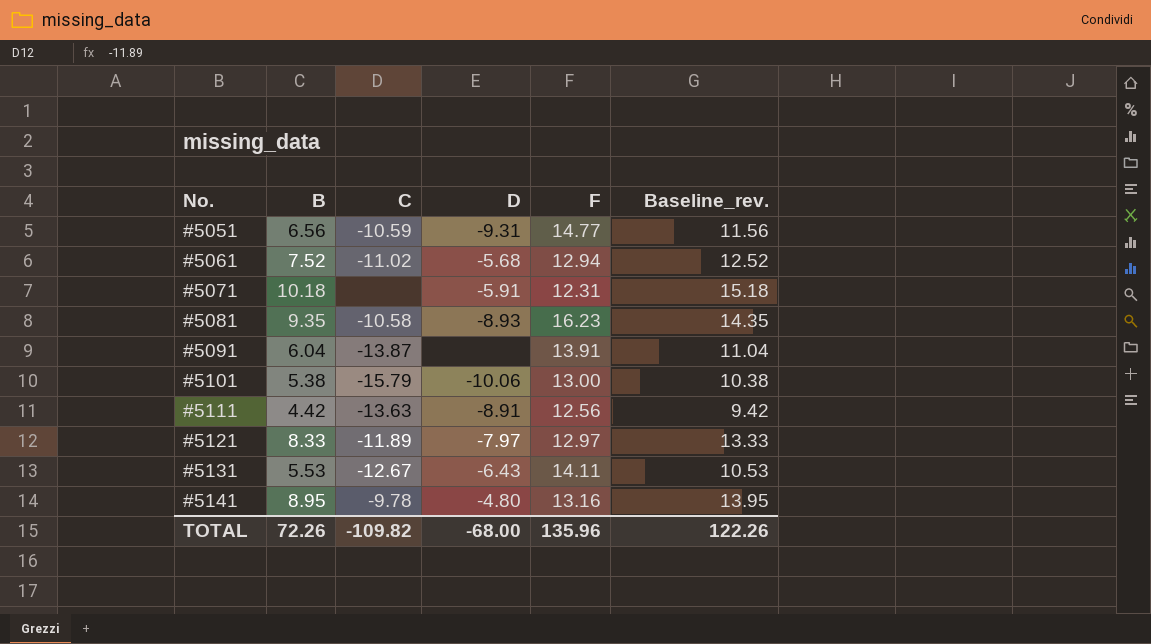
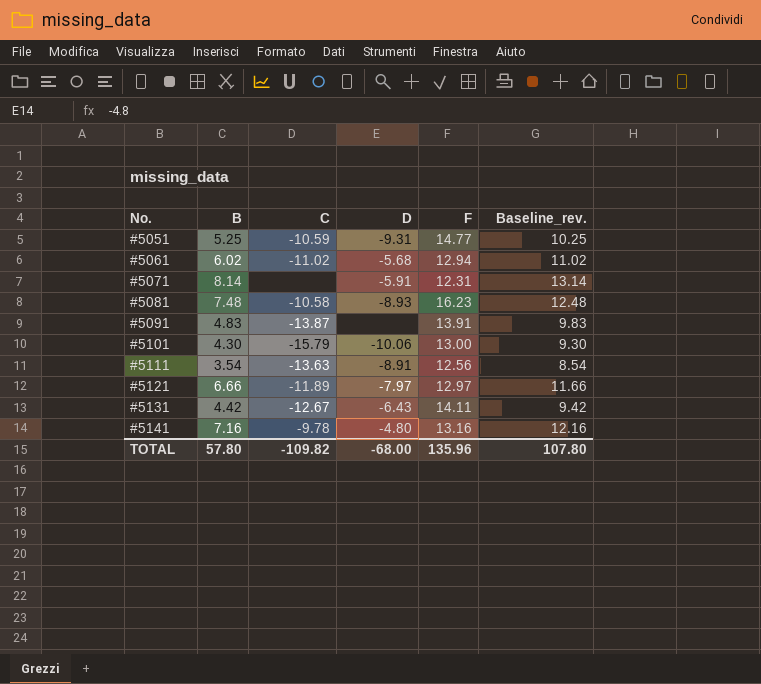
#5051 | B: 6.56 -> 5.25
#5051 | Baseline_rev.: 11.56 -> 10.25
#5061 | B: 7.52 -> 6.02
#5061 | Baseline_rev.: 12.52 -> 11.02
#5071 | B: 10.18 -> 8.14
#5071 | Baseline_rev.: 15.18 -> 13.14
#5081 | B: 9.35 -> 7.48
#5081 | Baseline_rev.: 14.35 -> 12.48
#5091 | B: 6.04 -> 4.83
#5091 | Baseline_rev.: 11.04 -> 9.83
#5101 | B: 5.38 -> 4.30
#5101 | Baseline_rev.: 10.38 -> 9.30
#5111 | B: 4.42 -> 3.54
#5111 | Baseline_rev.: 9.42 -> 8.54
#5121 | B: 8.33 -> 6.66
#5121 | Baseline_rev.: 13.33 -> 11.66
#5131 | B: 5.53 -> 4.42
#5131 | Baseline_rev.: 10.53 -> 9.42
#5141 | B: 8.95 -> 7.16
#5141 | Baseline_rev.: 13.95 -> 12.16
TOTAL | B: 72.26 -> 57.80
TOTAL | Baseline_rev.: 122.26 -> 107.80

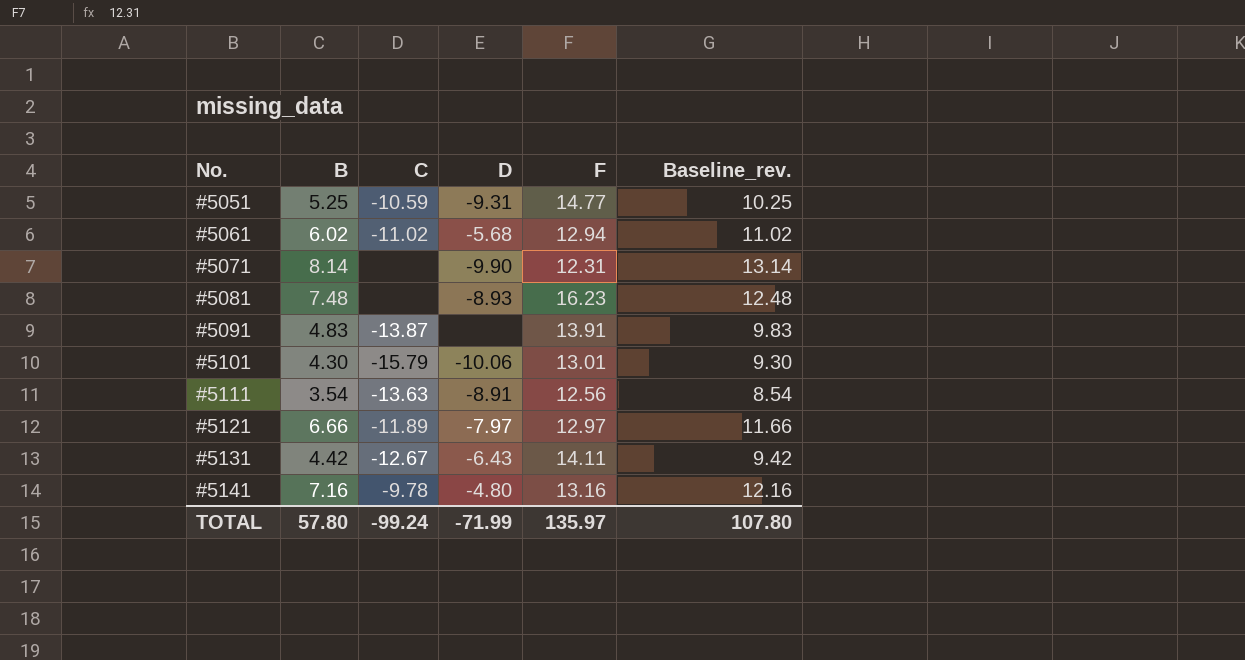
#5071 | D: -5.91 -> -9.90
#5081 | C: -10.58 -> none
#5101 | F: 13.00 -> 13.01
TOTAL | C: -109.82 -> -99.24
TOTAL | D: -68.00 -> -71.99
TOTAL | F: 135.96 -> 135.97

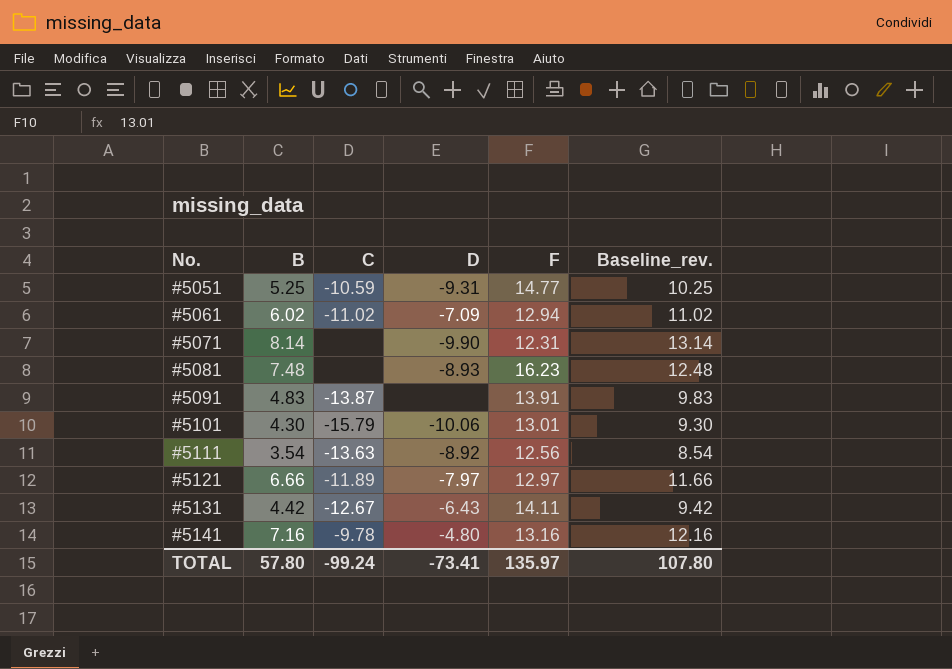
#5061 | D: -5.68 -> -7.09
#5111 | D: -8.91 -> -8.92
TOTAL | D: -71.99 -> -73.41

